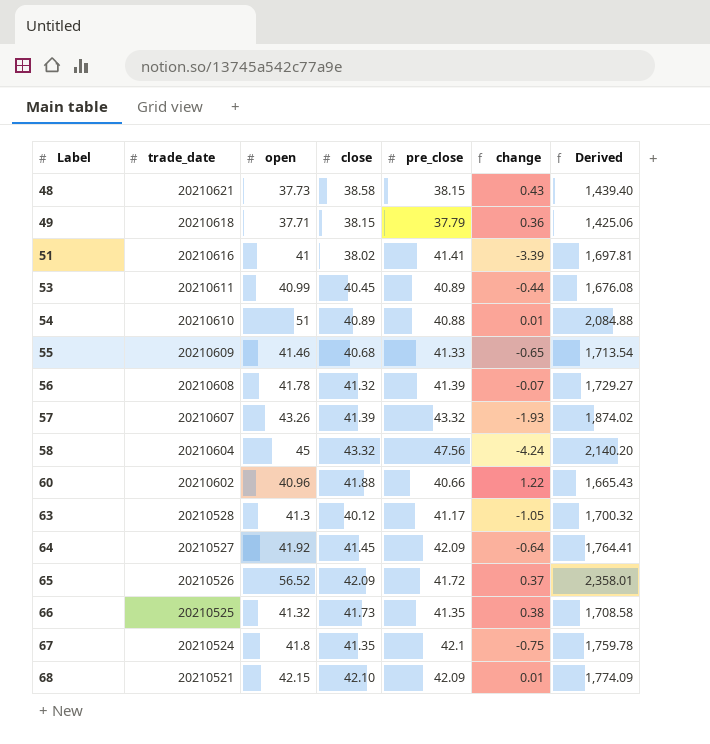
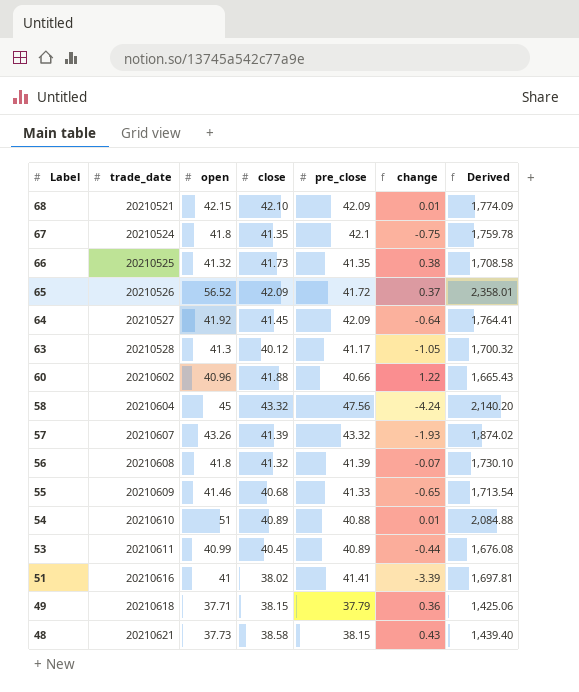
row order: Label ascending -> Label descending
56 | open: 41.78 -> 41.8
56 | Derived: 1,729.27 -> 1,730.10

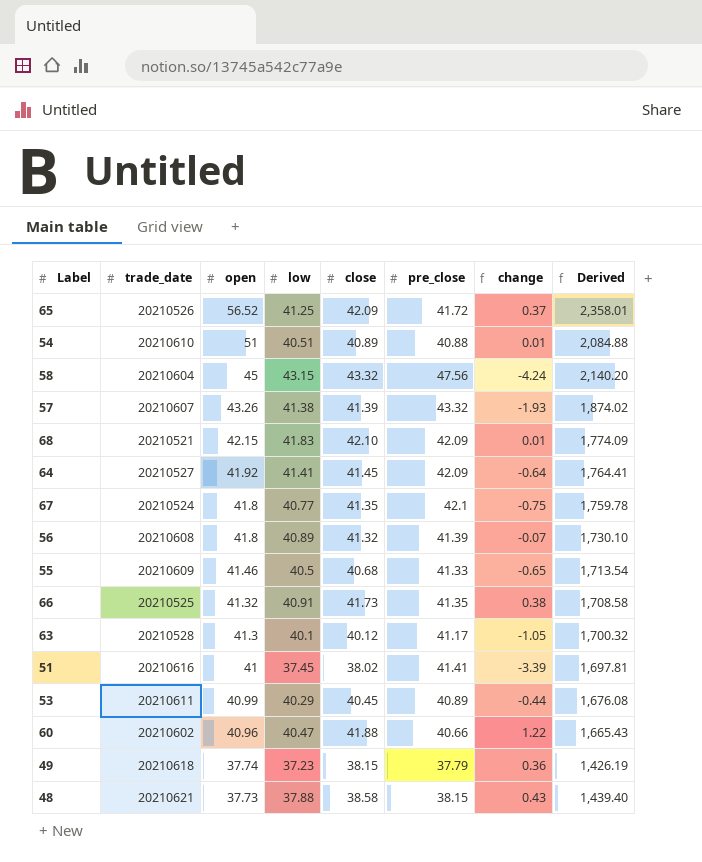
row order: Label descending -> open descending
column low | position: none -> 4
49 | open: 37.71 -> 37.74
49 | Derived: 1,425.06 -> 1,426.19

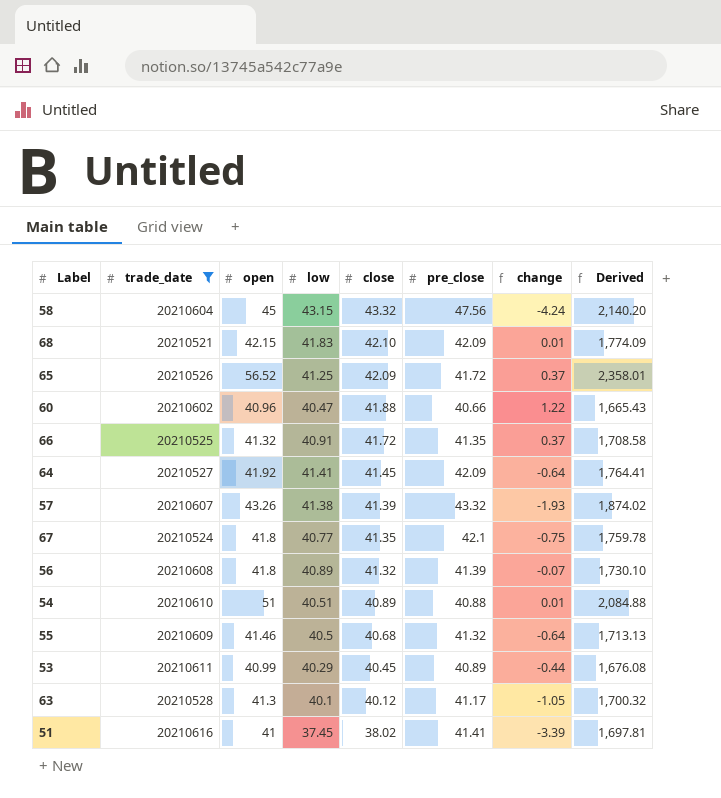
filter: none -> trade_date <= 20210616
row order: open descending -> close descending
66 | close: 41.73 -> 41.72
66 | change: 0.38 -> 0.37
55 | pre_close: 41.33 -> 41.32
55 | change: -0.65 -> -0.64
55 | Derived: 1,713.54 -> 1,713.13

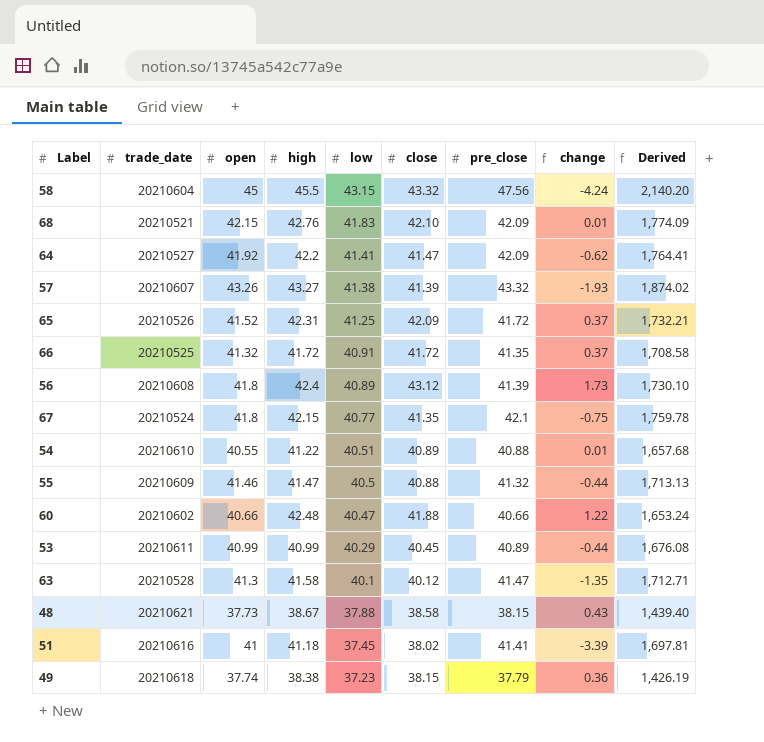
filter: trade_date <= 20210616 -> none
row order: close descending -> low descending
column high | position: none -> 4
64 | close: 41.45 -> 41.47
64 | change: -0.64 -> -0.62
65 | open: 56.52 -> 41.52
65 | Derived: 2,358.01 -> 1,732.21
56 | close: 41.32 -> 43.12
56 | change: -0.07 -> 1.73
54 | open: 51 -> 40.55
54 | Derived: 2,084.88 -> 1,657.68
55 | close: 40.68 -> 40.88
55 | change: -0.64 -> -0.44
60 | open: 40.96 -> 40.66
60 | Derived: 1,665.43 -> 1,653.24
63 | pre_close: 41.17 -> 41.47
63 | change: -1.05 -> -1.35
63 | Derived: 1,700.32 -> 1,712.71

